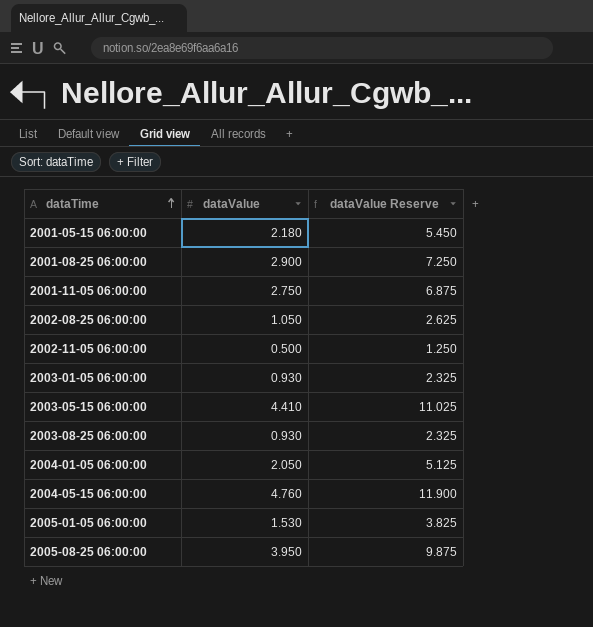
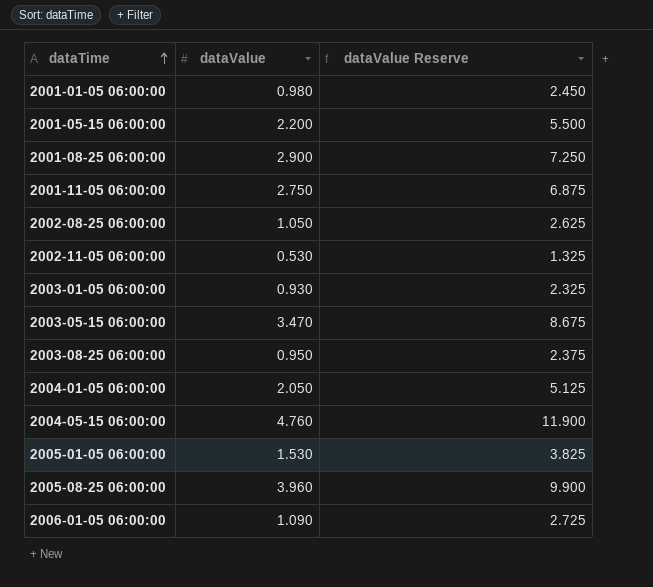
row 2001-01-05 06:00:00: none -> 0.980 | 2.450
2001-05-15 06:00:00 | dataValue: 2.180 -> 2.200
2001-05-15 06:00:00 | dataValue Reserve: 5.450 -> 5.500
2002-11-05 06:00:00 | dataValue: 0.500 -> 0.530
2002-11-05 06:00:00 | dataValue Reserve: 1.250 -> 1.325
2003-05-15 06:00:00 | dataValue: 4.410 -> 3.470
2003-05-15 06:00:00 | dataValue Reserve: 11.025 -> 8.675
2003-08-25 06:00:00 | dataValue: 0.930 -> 0.950
2003-08-25 06:00:00 | dataValue Reserve: 2.325 -> 2.375
2005-08-25 06:00:00 | dataValue: 3.950 -> 3.960
2005-08-25 06:00:00 | dataValue Reserve: 9.875 -> 9.900
row 2006-01-05 06:00:00: none -> 1.090 | 2.725

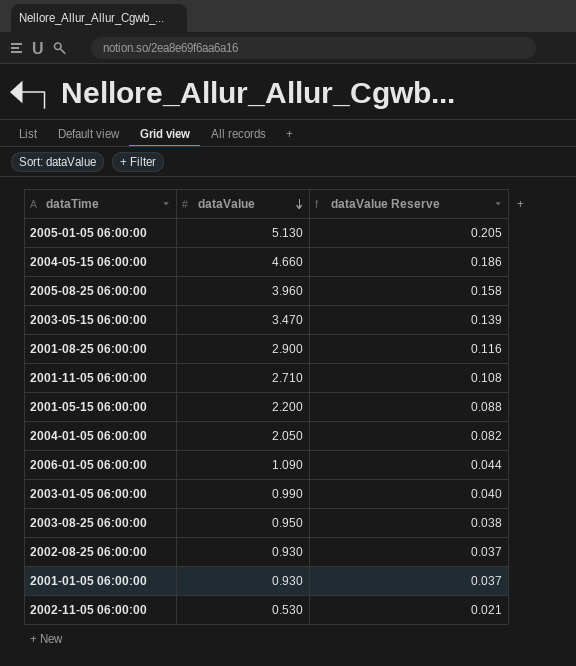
row order: dataTime ascending -> dataValue descending
column dataValue Reserve | formula: [dataValue] * 2.5 -> [dataValue] * 0.04
2005-01-05 06:00:00 | dataValue: 1.530 -> 5.130
2004-05-15 06:00:00 | dataValue: 4.760 -> 4.660
2001-11-05 06:00:00 | dataValue: 2.750 -> 2.710
2003-01-05 06:00:00 | dataValue: 0.930 -> 0.990
2002-08-25 06:00:00 | dataValue: 1.050 -> 0.930
2001-01-05 06:00:00 | dataValue: 0.980 -> 0.930

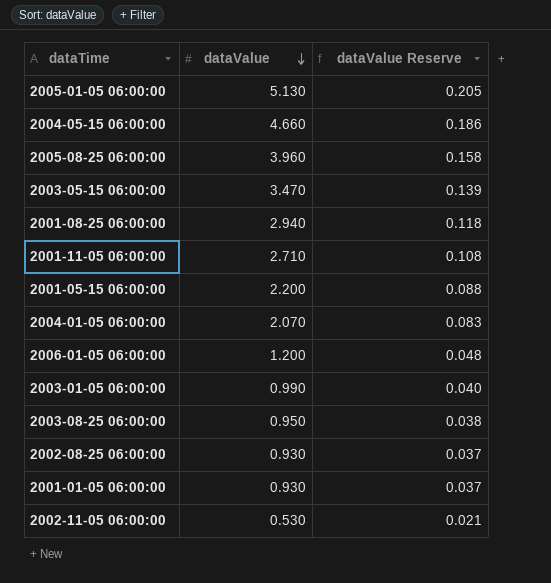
2001-08-25 06:00:00 | dataValue: 2.900 -> 2.940
2001-08-25 06:00:00 | dataValue Reserve: 0.116 -> 0.118
2004-01-05 06:00:00 | dataValue: 2.050 -> 2.070
2004-01-05 06:00:00 | dataValue Reserve: 0.082 -> 0.083
2006-01-05 06:00:00 | dataValue: 1.090 -> 1.200
2006-01-05 06:00:00 | dataValue Reserve: 0.044 -> 0.048

